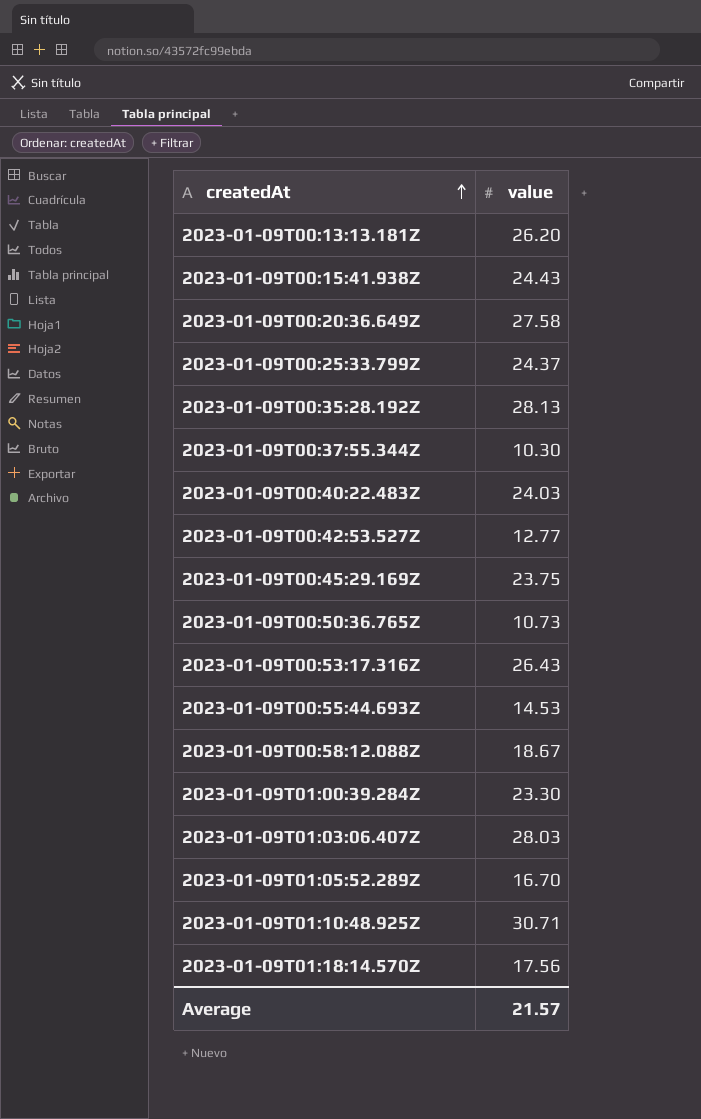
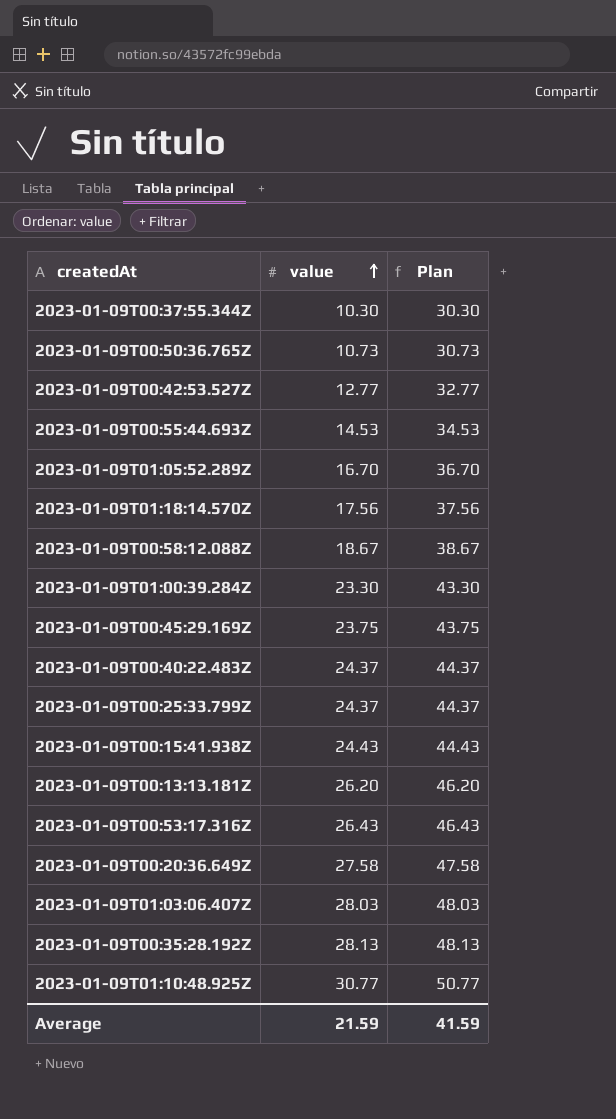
row order: createdAt ascending -> value ascending
column Plan | formula: none -> [value] + 20
2023-01-09T00:40:22.483Z | value: 24.03 -> 24.37
2023-01-09T01:10:48.925Z | value: 30.71 -> 30.77
Average | value: 21.57 -> 21.59

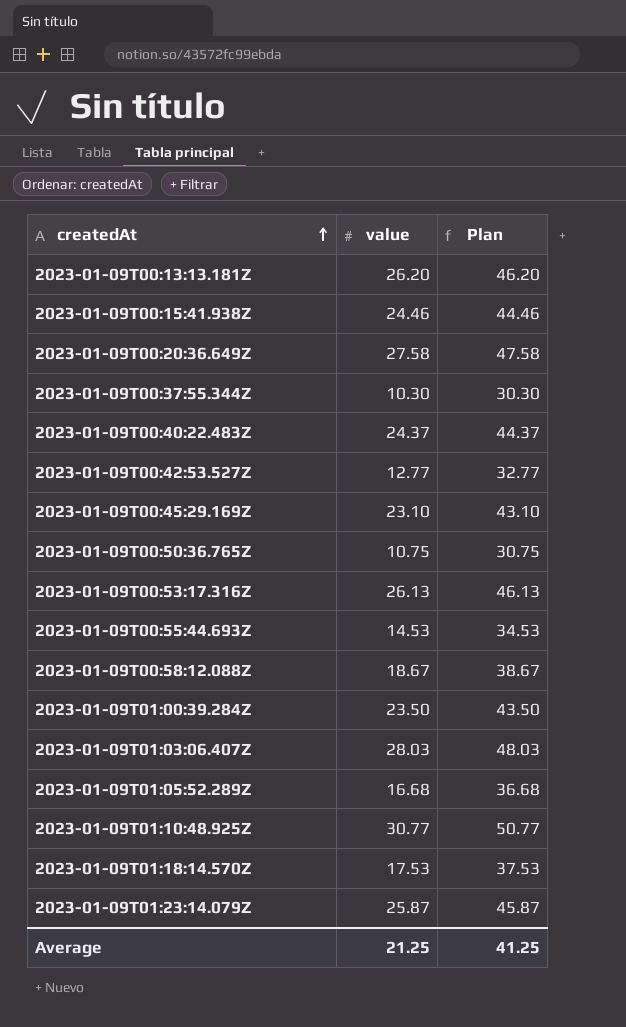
row order: value ascending -> createdAt ascending
row 2023-01-09T00:25:33.799Z: 24.37 | 44.37 -> none
row 2023-01-09T00:35:28.192Z: 28.13 | 48.13 -> none
2023-01-09T00:15:41.938Z | value: 24.43 -> 24.46
2023-01-09T00:15:41.938Z | Plan: 44.43 -> 44.46
2023-01-09T00:45:29.169Z | value: 23.75 -> 23.10
2023-01-09T00:45:29.169Z | Plan: 43.75 -> 43.10
2023-01-09T00:50:36.765Z | value: 10.73 -> 10.75
2023-01-09T00:50:36.765Z | Plan: 30.73 -> 30.75
2023-01-09T00:53:17.316Z | value: 26.43 -> 26.13
2023-01-09T00:53:17.316Z | Plan: 46.43 -> 46.13
2023-01-09T01:00:39.284Z | value: 23.30 -> 23.50
2023-01-09T01:00:39.284Z | Plan: 43.30 -> 43.50
2023-01-09T01:05:52.289Z | value: 16.70 -> 16.68
2023-01-09T01:05:52.289Z | Plan: 36.70 -> 36.68
2023-01-09T01:18:14.570Z | value: 17.56 -> 17.53
2023-01-09T01:18:14.570Z | Plan: 37.56 -> 37.53
row 2023-01-09T01:23:14.079Z: none -> 25.87 | 45.87
Average | value: 21.59 -> 21.25
Average | Plan: 41.59 -> 41.25

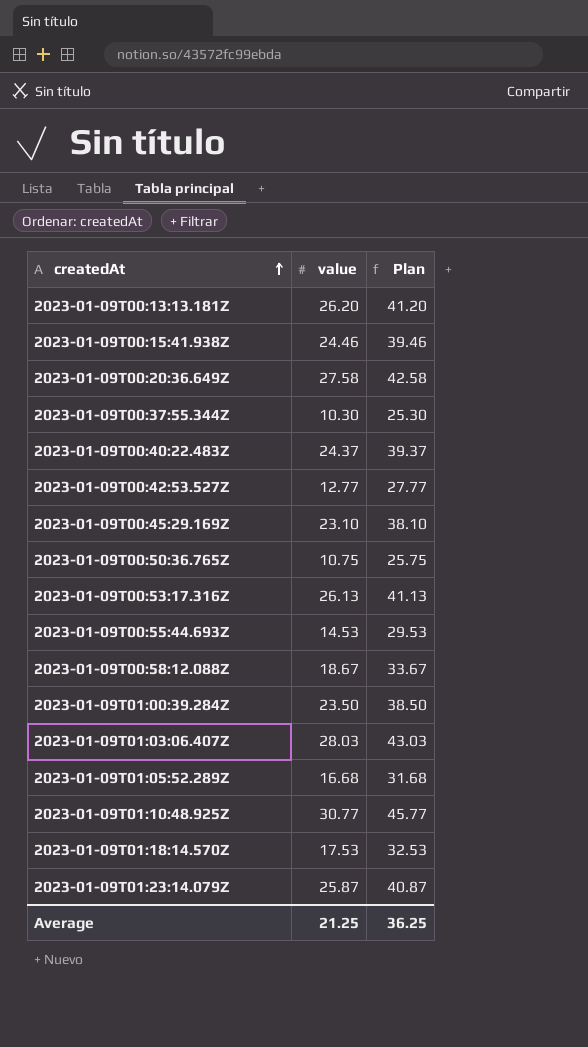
column Plan | formula: [value] + 20 -> [value] + 15
Average | Plan: 41.25 -> 36.25

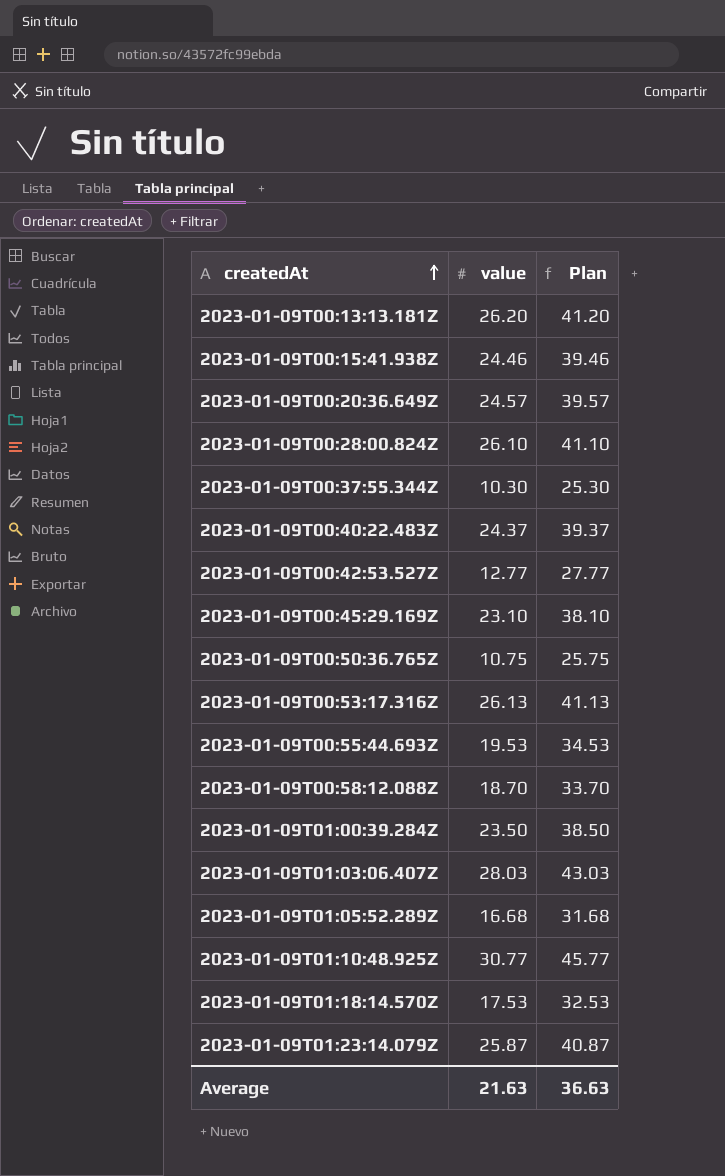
2023-01-09T00:20:36.649Z | value: 27.58 -> 24.57
2023-01-09T00:20:36.649Z | Plan: 42.58 -> 39.57
row 2023-01-09T00:28:00.824Z: none -> 26.10 | 41.10
2023-01-09T00:55:44.693Z | value: 14.53 -> 19.53
2023-01-09T00:55:44.693Z | Plan: 29.53 -> 34.53
2023-01-09T00:58:12.088Z | value: 18.67 -> 18.70
2023-01-09T00:58:12.088Z | Plan: 33.67 -> 33.70
Average | value: 21.25 -> 21.63
Average | Plan: 36.25 -> 36.63

